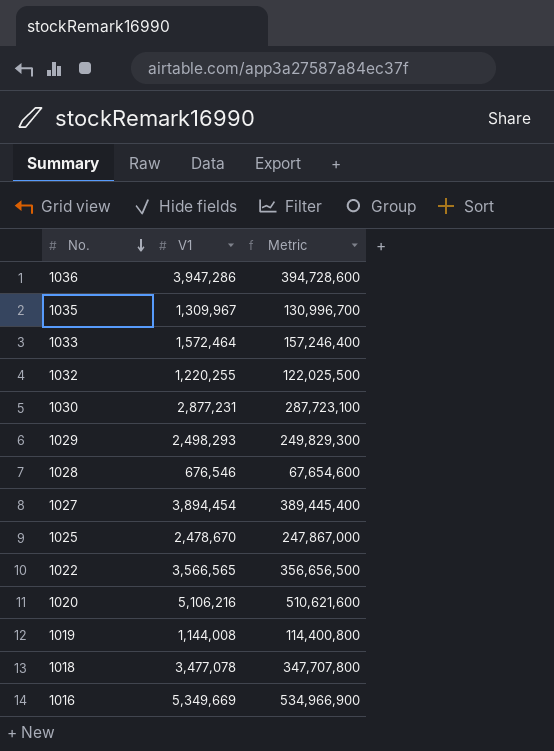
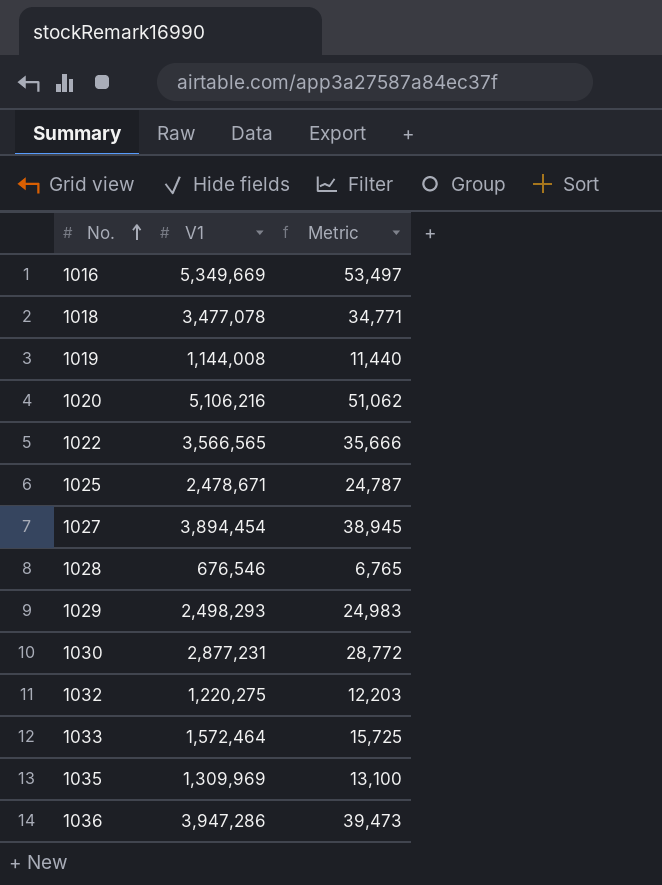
row order: No. descending -> No. ascending
column Metric | formula: [V1] * 100 -> [V1] * 0.01
1025 | V1: 2,478,670 -> 2,478,671
1032 | V1: 1,220,255 -> 1,220,275
1035 | V1: 1,309,967 -> 1,309,969

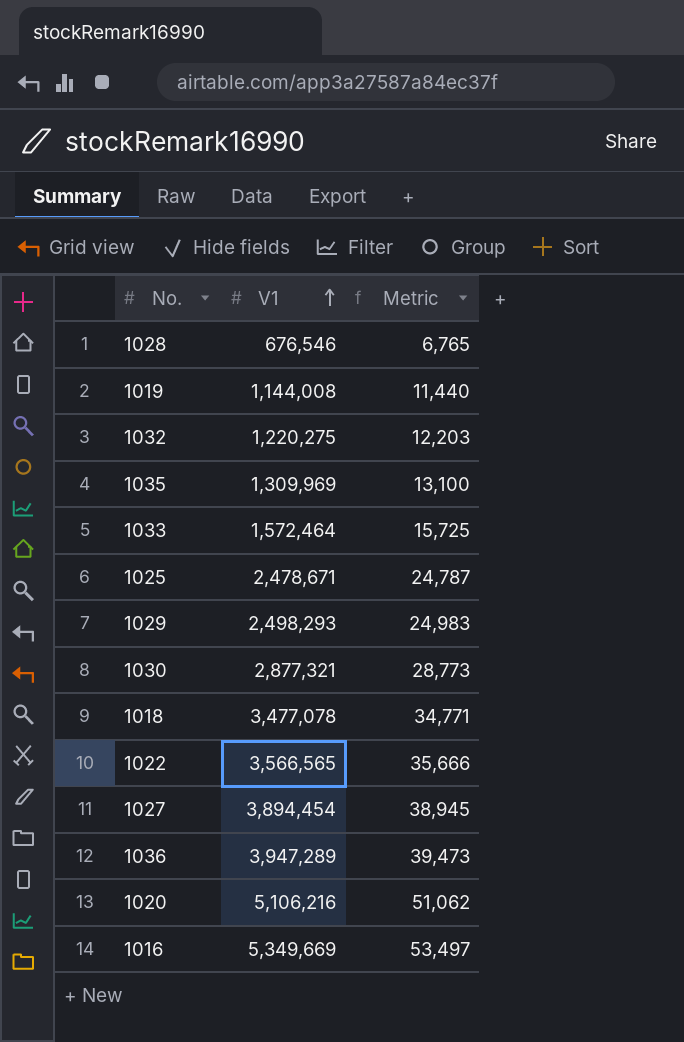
row order: No. ascending -> V1 ascending
1030 | V1: 2,877,231 -> 2,877,321
1030 | Metric: 28,772 -> 28,773
1036 | V1: 3,947,286 -> 3,947,289

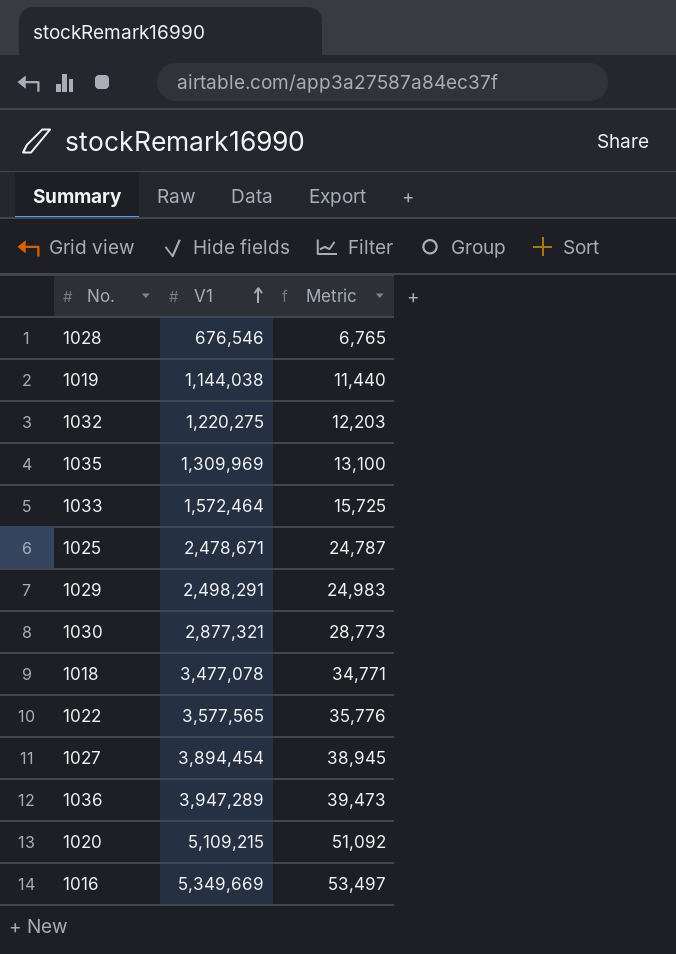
1019 | V1: 1,144,008 -> 1,144,038
1029 | V1: 2,498,293 -> 2,498,291
1022 | V1: 3,566,565 -> 3,577,565
1022 | Metric: 35,666 -> 35,776
1020 | V1: 5,106,216 -> 5,109,215
1020 | Metric: 51,062 -> 51,092

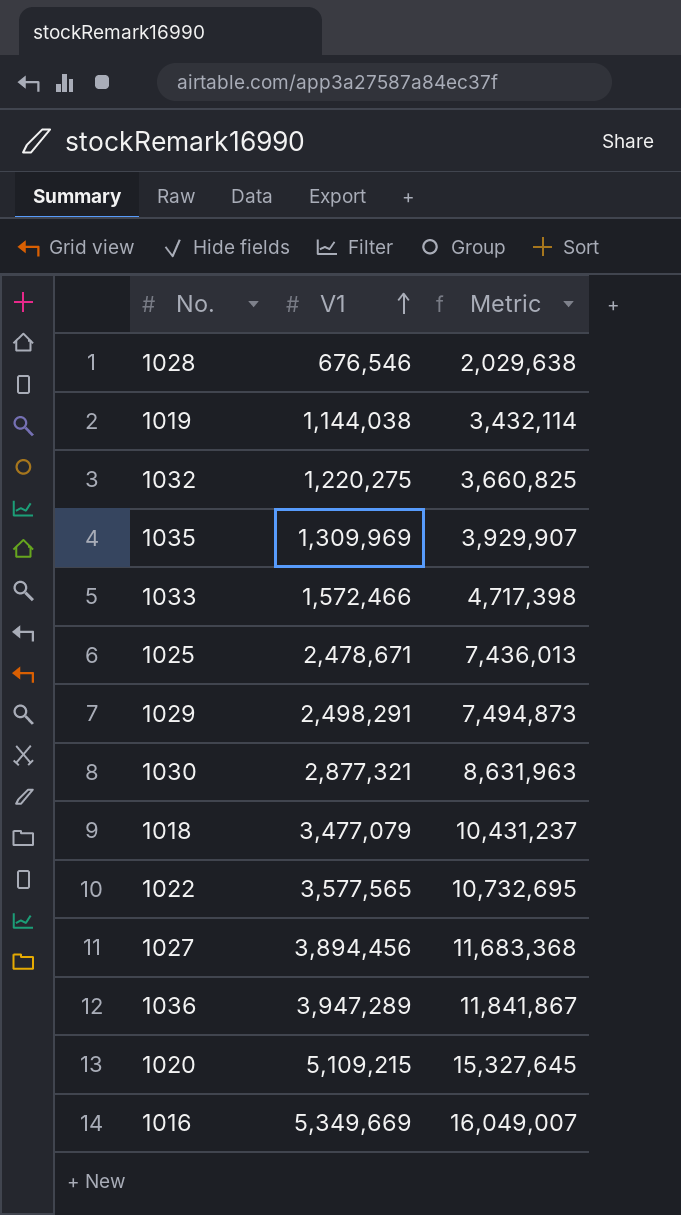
column Metric | formula: [V1] * 0.01 -> [V1] * 3
1033 | V1: 1,572,464 -> 1,572,466
1018 | V1: 3,477,078 -> 3,477,079
1027 | V1: 3,894,454 -> 3,894,456

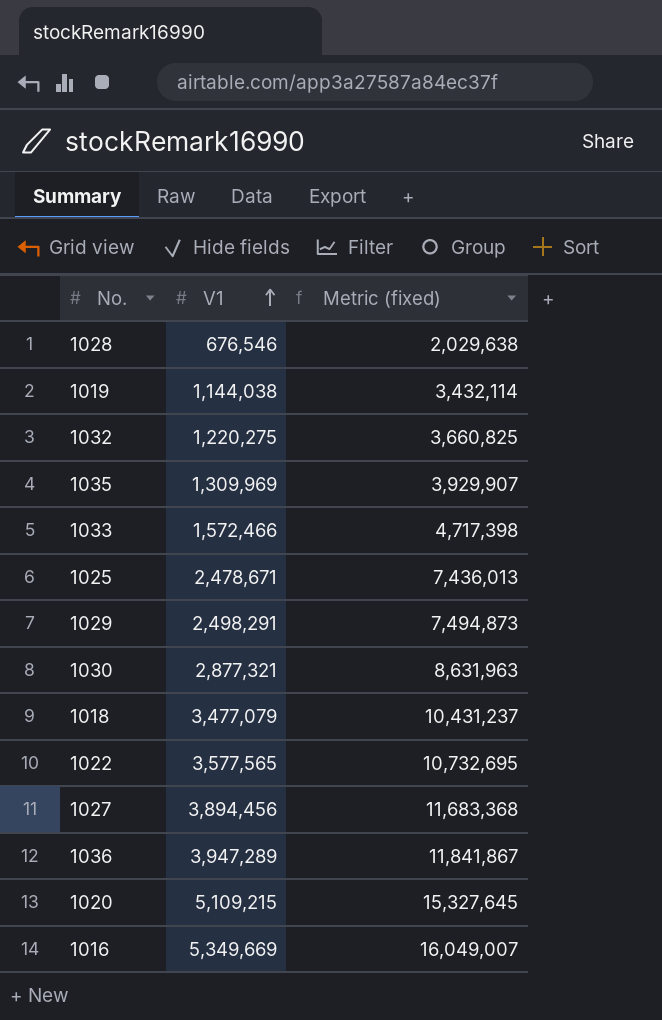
column name: Metric -> Metric (fixed)

